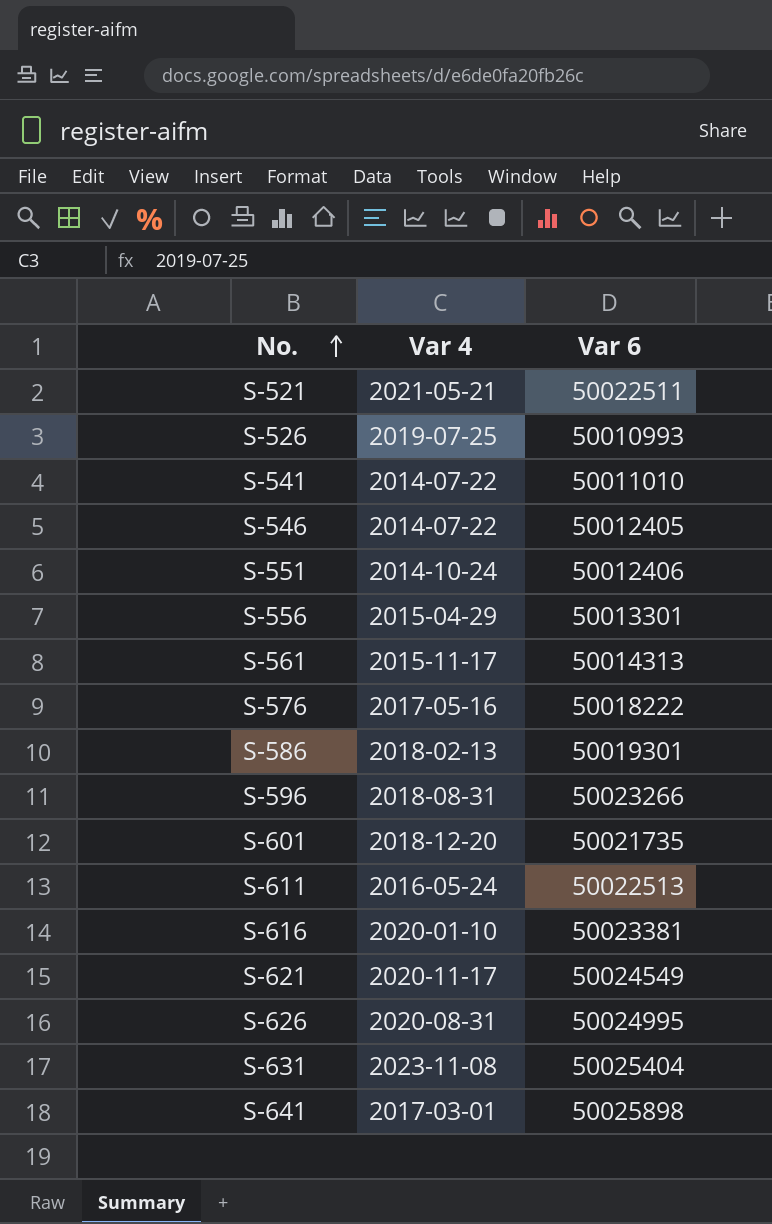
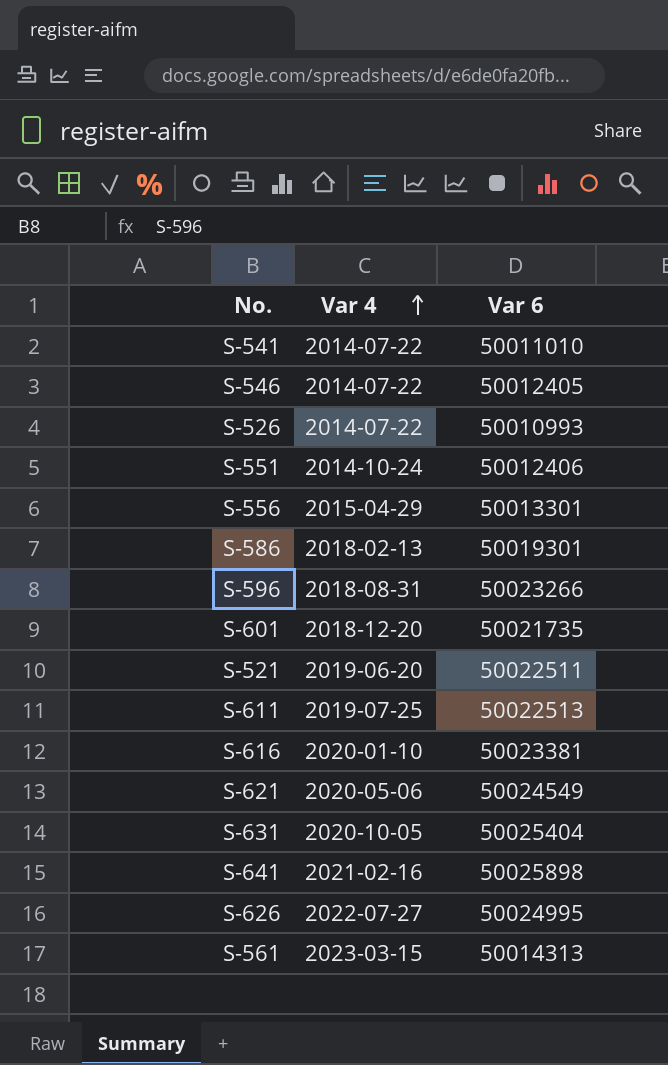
row order: No. ascending -> Var 4 ascending
row S-576: 2017-05-16 | 50018222 -> none
S-526 | Var 4: 2019-07-25 -> 2014-07-22
S-521 | Var 4: 2021-05-21 -> 2019-06-20
S-611 | Var 4: 2016-05-24 -> 2019-07-25
S-621 | Var 4: 2020-11-17 -> 2020-05-06
S-631 | Var 4: 2023-11-08 -> 2020-10-05
S-641 | Var 4: 2017-03-01 -> 2021-02-16
S-626 | Var 4: 2020-08-31 -> 2022-07-27
S-561 | Var 4: 2015-11-17 -> 2023-03-15

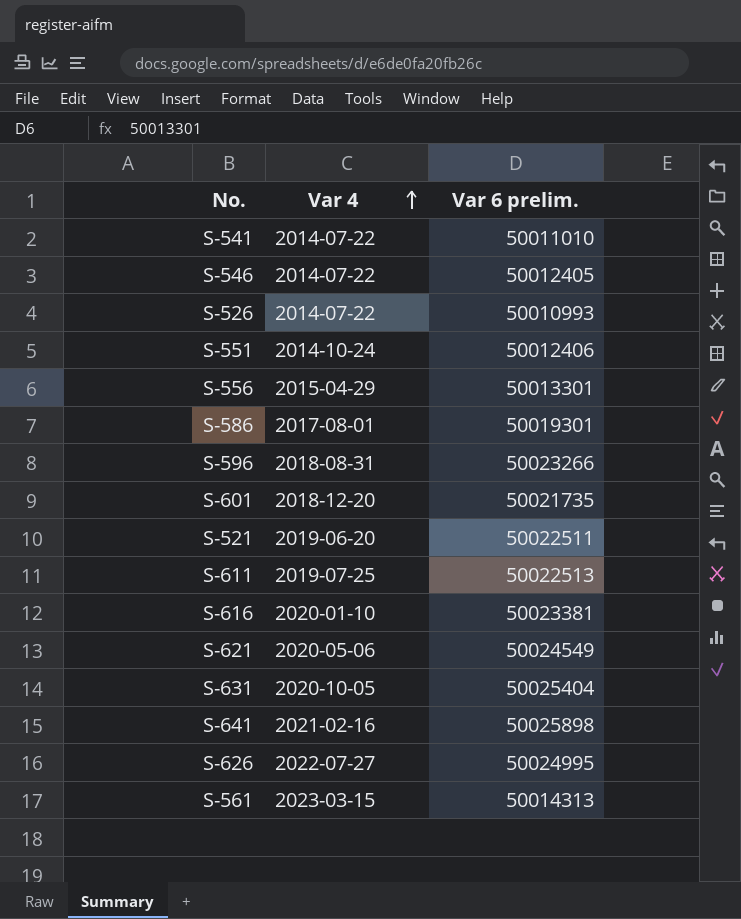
column name: Var 6 -> Var 6 prelim.
S-586 | Var 4: 2018-02-13 -> 2017-08-01

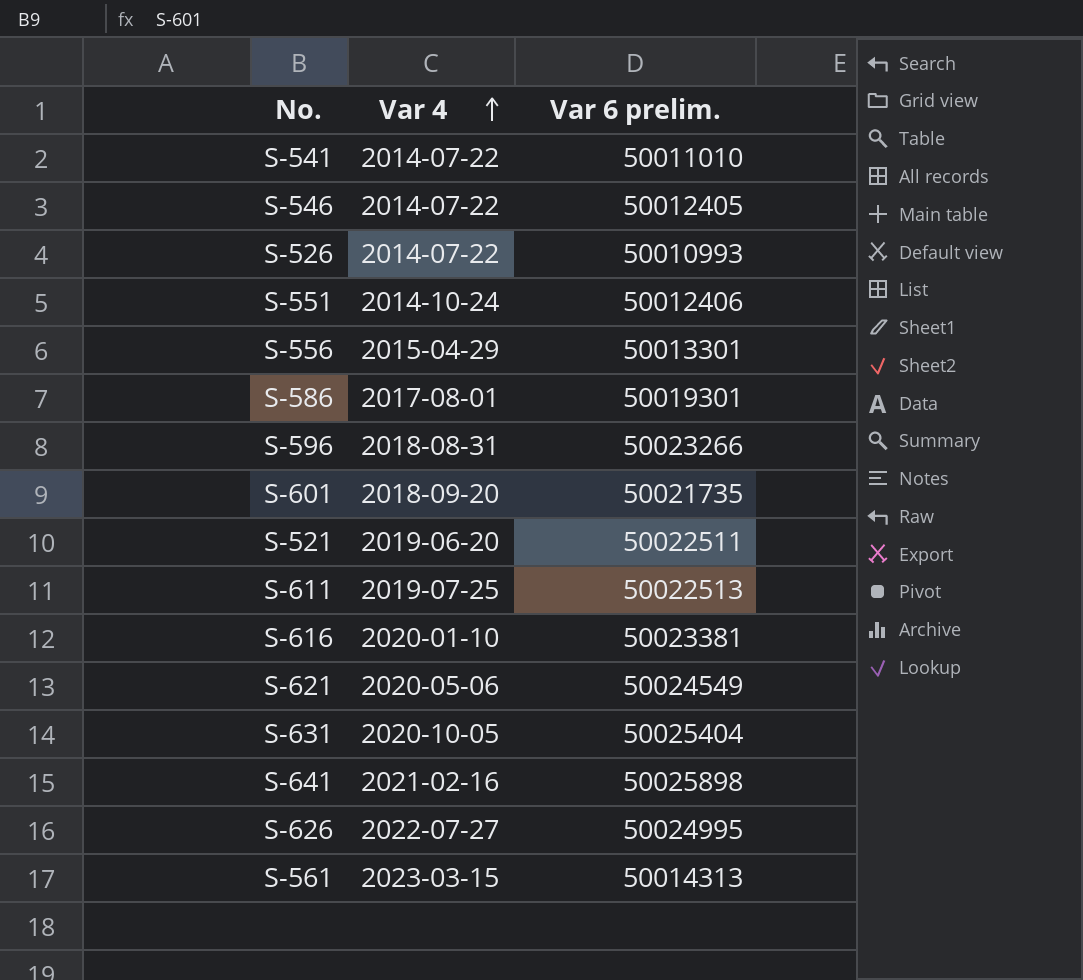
S-601 | Var 4: 2018-12-20 -> 2018-09-20

